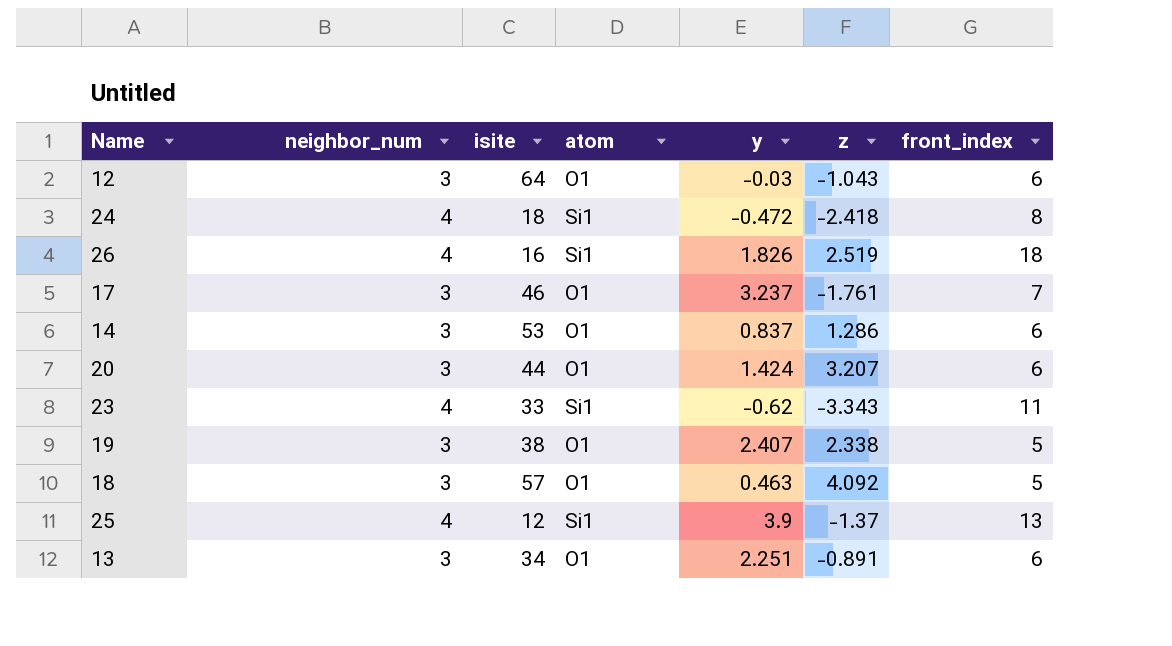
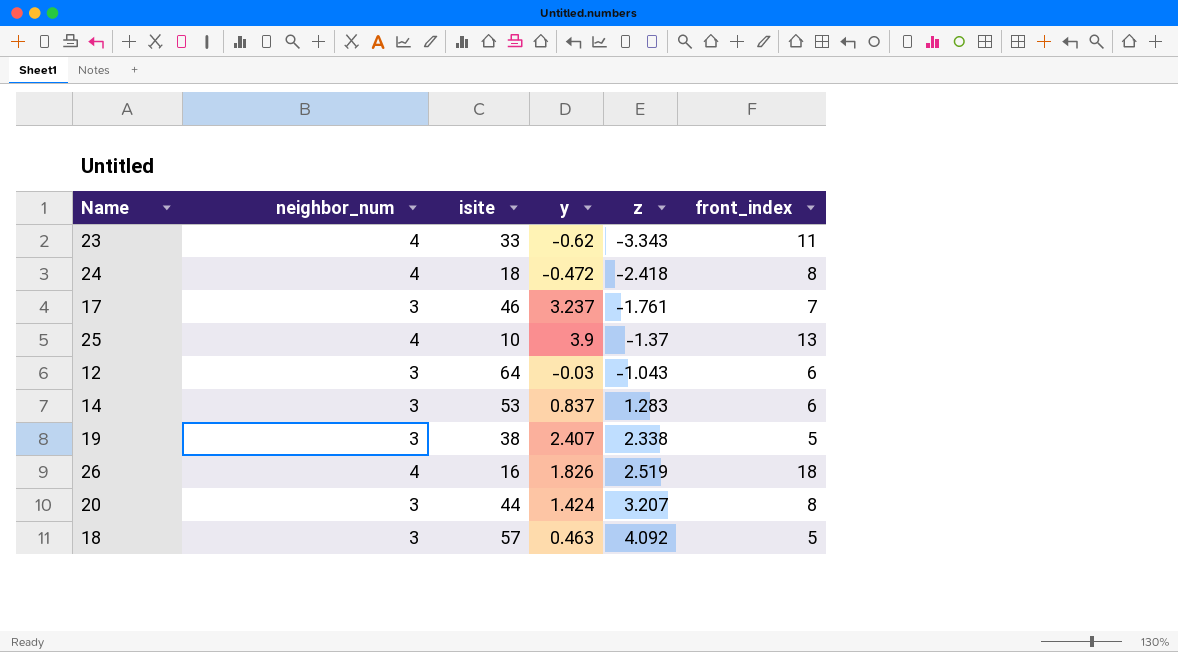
row order: none -> z ascending
column atom | position: 4 -> none
row 13: 3 | 34 | O1 | 2.251 | -0.891 | 6 -> none
25 | isite: 12 -> 10
14 | z: 1.286 -> 1.283
20 | front_index: 6 -> 8

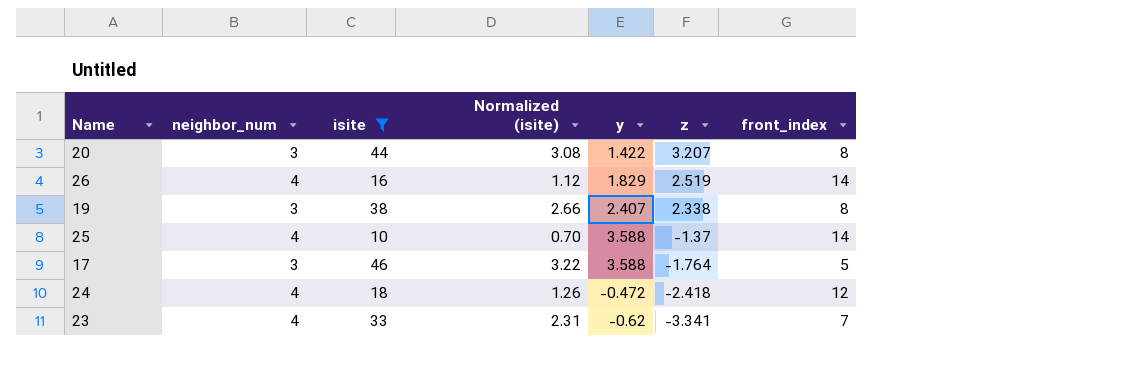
filter: none -> isite <= 46
row order: z ascending -> z descending
column Normalized (isite) | formula: none -> [isite] * 0.07
20 | y: 1.424 -> 1.422
26 | y: 1.826 -> 1.829
26 | front_index: 18 -> 14
19 | front_index: 5 -> 8
25 | y: 3.9 -> 3.588
25 | front_index: 13 -> 14
17 | y: 3.237 -> 3.588
17 | z: -1.761 -> -1.764
17 | front_index: 7 -> 5
24 | front_index: 8 -> 12
23 | z: -3.343 -> -3.341
23 | front_index: 11 -> 7

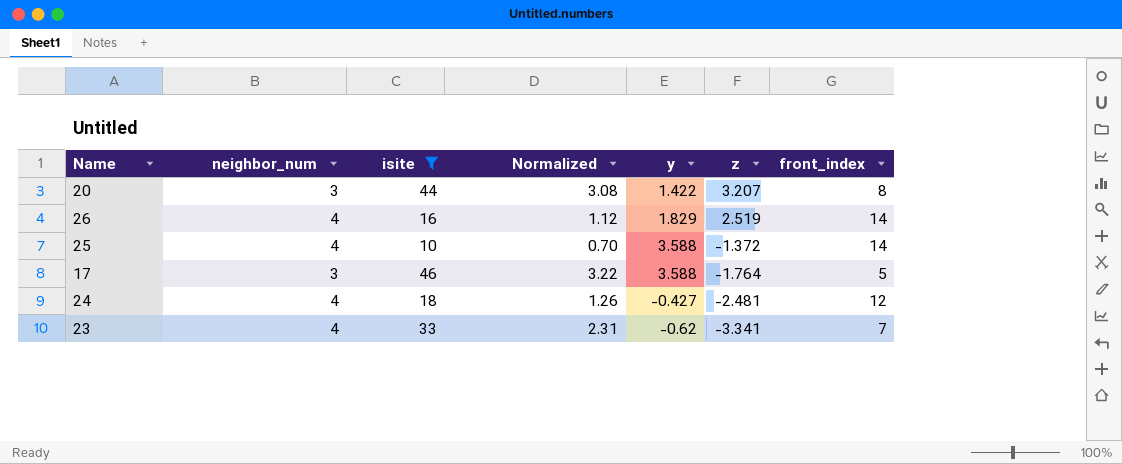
column name: Normalized (isite) -> Normalized
row 19: 3 | 38 | 2.66 | 2.407 | 2.338 | 8 -> none
25 | z: -1.37 -> -1.372
24 | y: -0.472 -> -0.427
24 | z: -2.418 -> -2.481

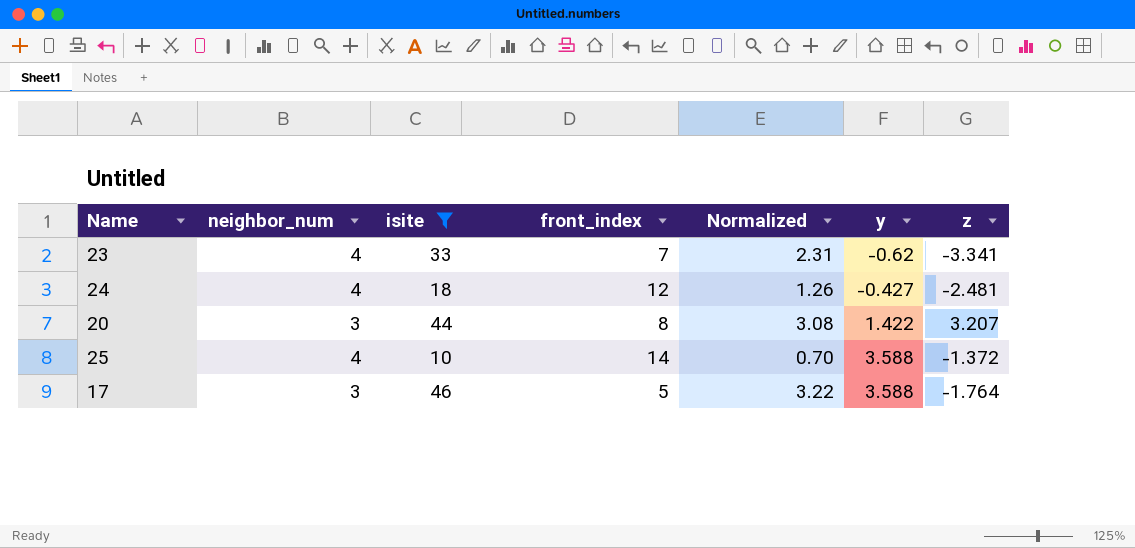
row order: z descending -> y ascending
column front_index | position: 7 -> 4
row 26: 4 | 16 | 1.12 | 1.829 | 2.519 | 14 -> none

